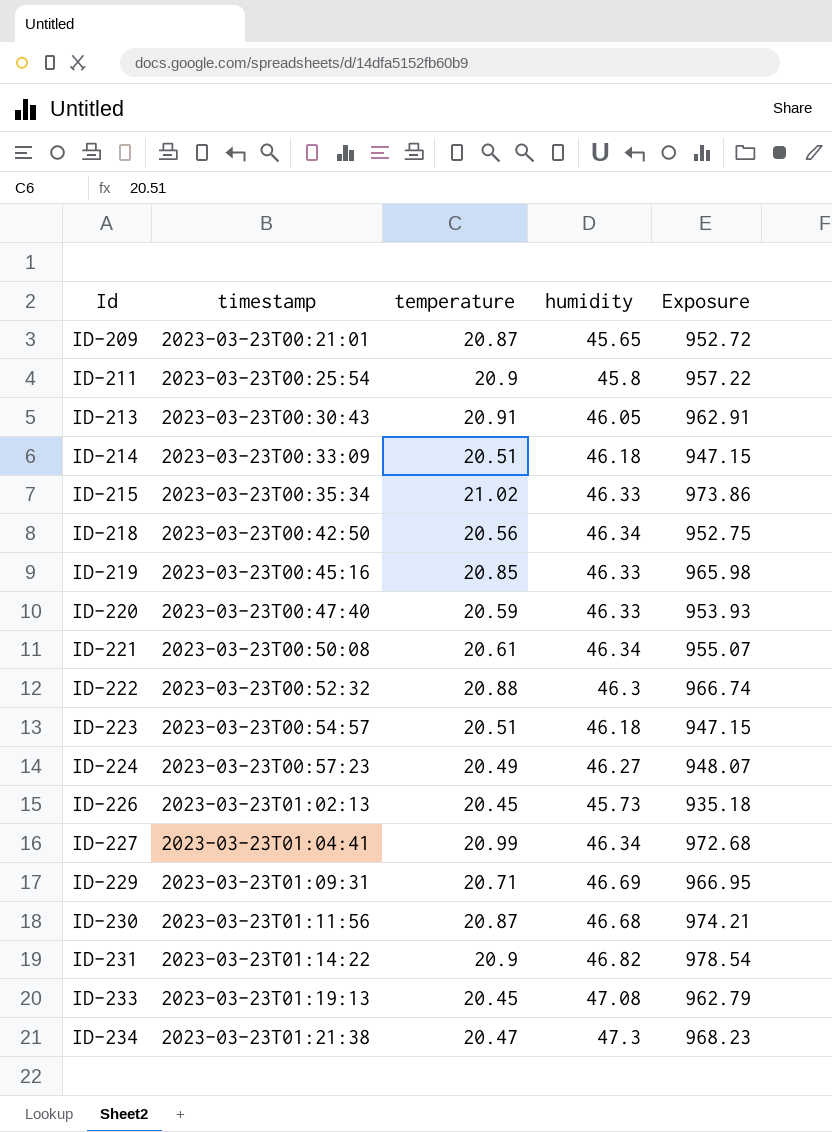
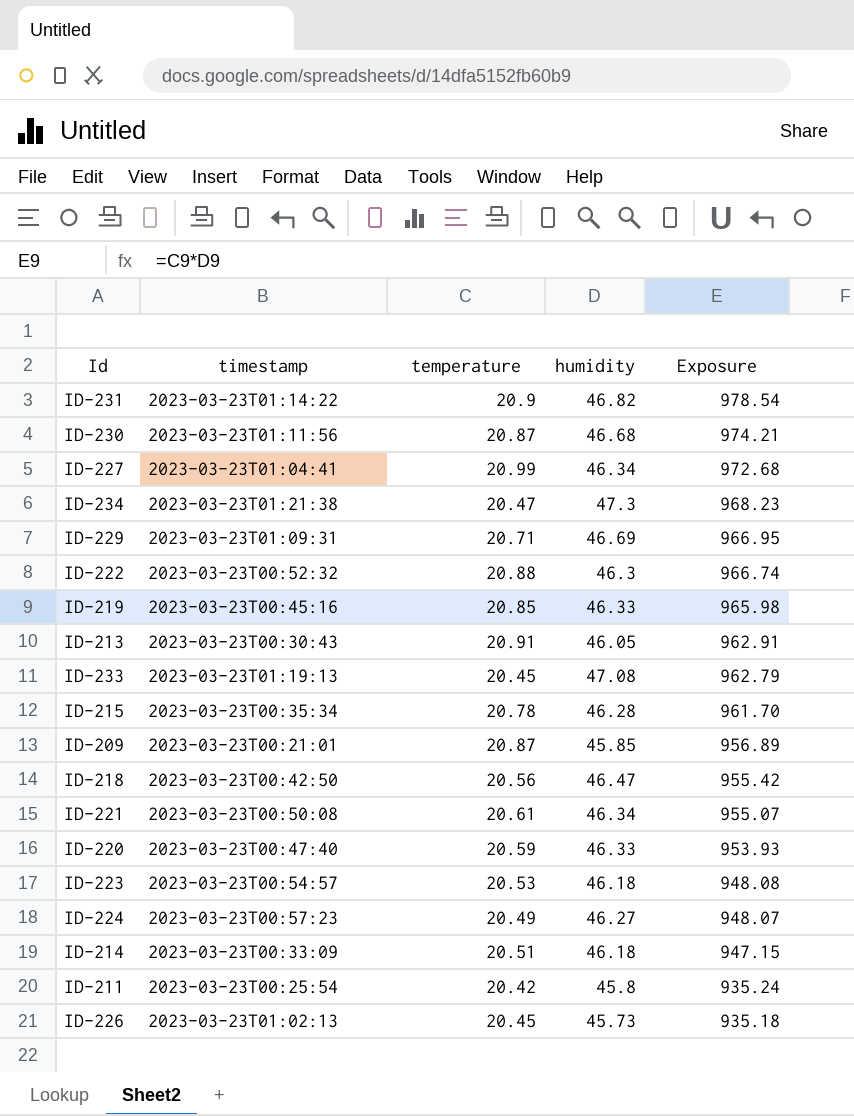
row order: Id ascending -> Exposure descending
ID-215 | temperature: 21.02 -> 20.78
ID-215 | humidity: 46.33 -> 46.28
ID-215 | Exposure: 973.86 -> 961.70
ID-209 | humidity: 45.65 -> 45.85
ID-209 | Exposure: 952.72 -> 956.89
ID-218 | humidity: 46.34 -> 46.47
ID-218 | Exposure: 952.75 -> 955.42
ID-223 | temperature: 20.51 -> 20.53
ID-223 | Exposure: 947.15 -> 948.08
ID-211 | temperature: 20.9 -> 20.42
ID-211 | Exposure: 957.22 -> 935.24

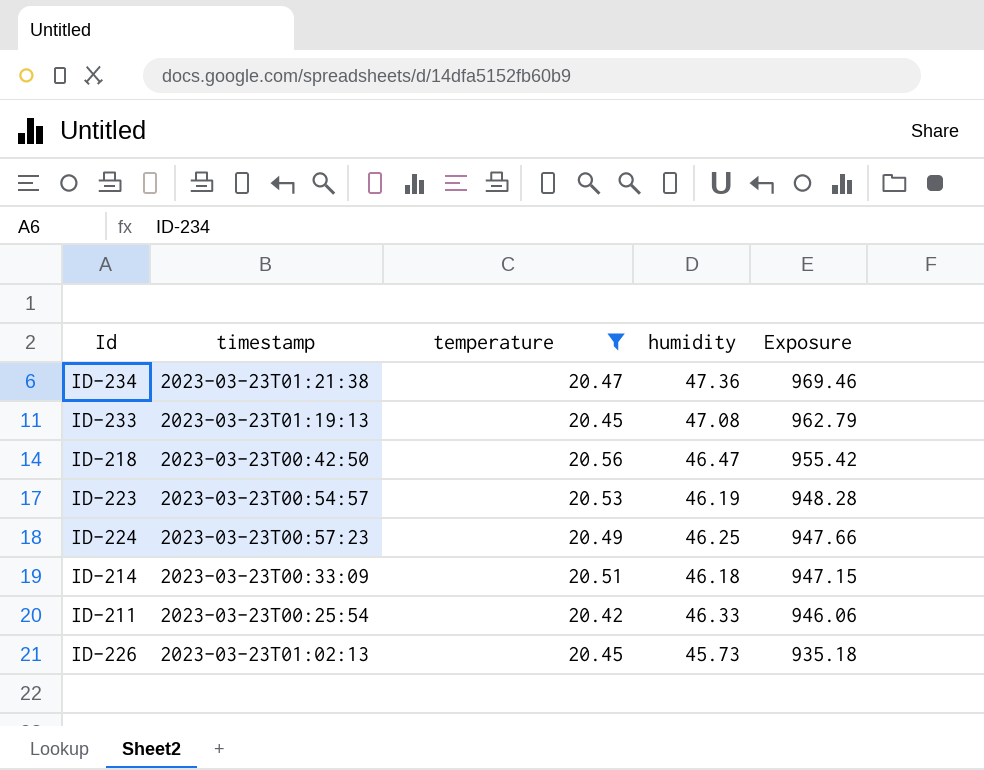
filter: none -> temperature <= 20.56
ID-234 | humidity: 47.3 -> 47.36
ID-234 | Exposure: 968.23 -> 969.46
ID-223 | humidity: 46.18 -> 46.19
ID-223 | Exposure: 948.08 -> 948.28
ID-224 | humidity: 46.27 -> 46.25
ID-224 | Exposure: 948.07 -> 947.66
ID-211 | humidity: 45.8 -> 46.33
ID-211 | Exposure: 935.24 -> 946.06

